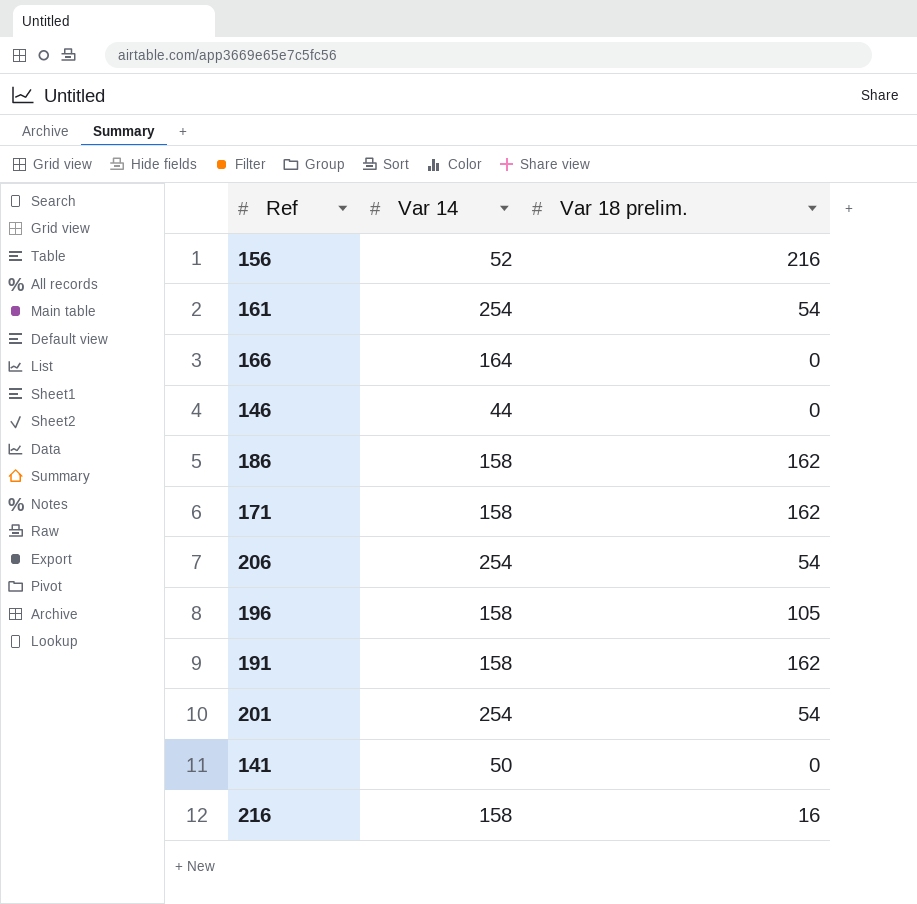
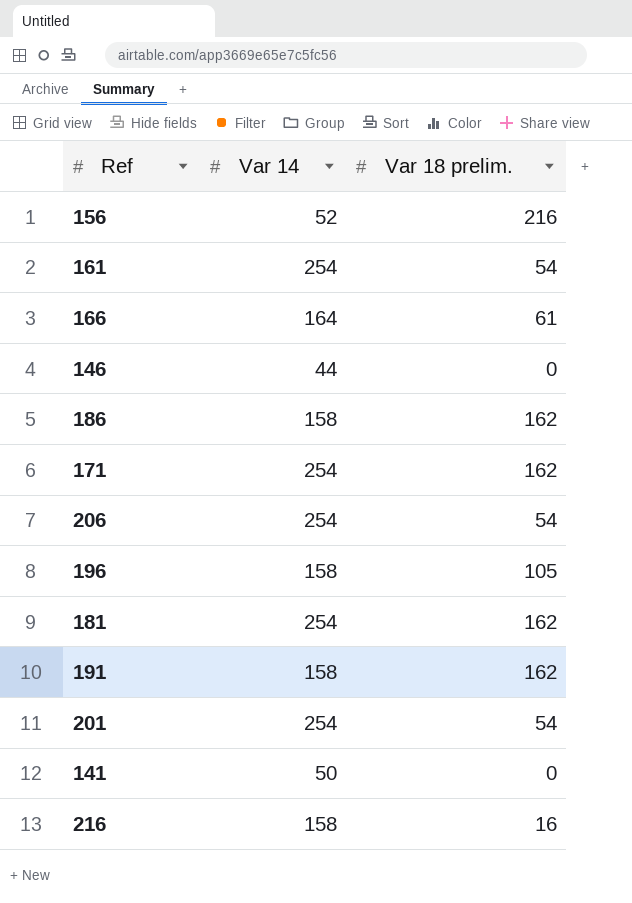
166 | Var 18 prelim.: 0 -> 61
171 | Var 14: 158 -> 254
row 181: none -> 254 | 162

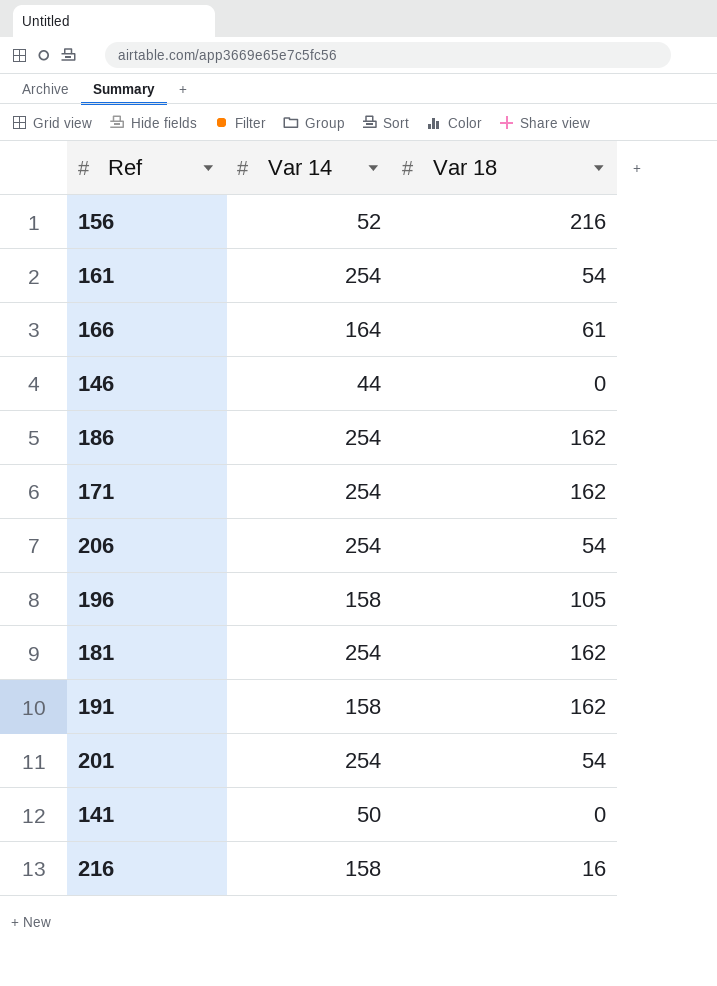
column name: Var 18 prelim. -> Var 18
186 | Var 14: 158 -> 254

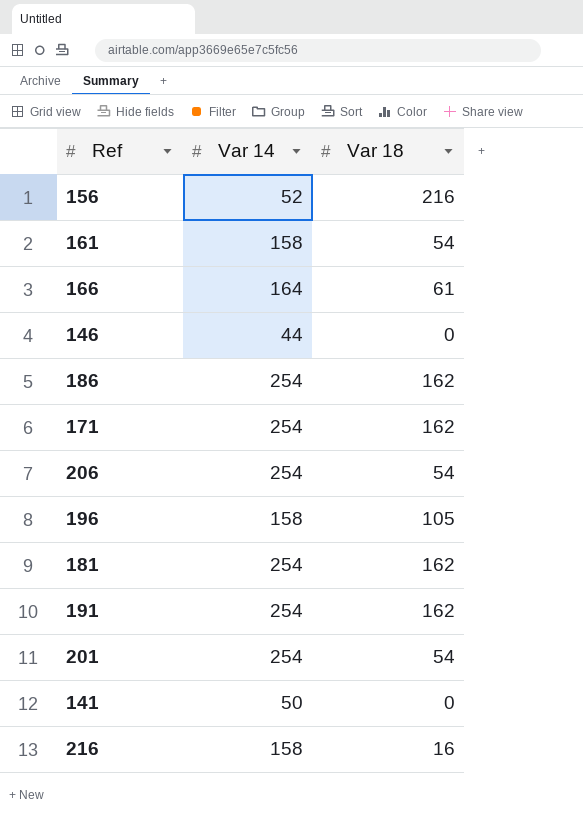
161 | Var 14: 254 -> 158
191 | Var 14: 158 -> 254

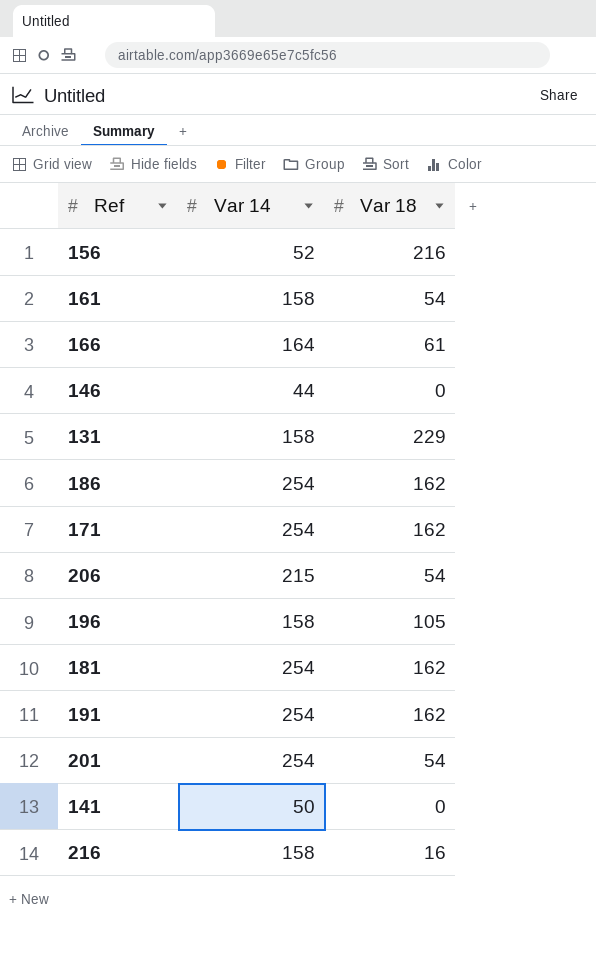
row 131: none -> 158 | 229
206 | Var 14: 254 -> 215

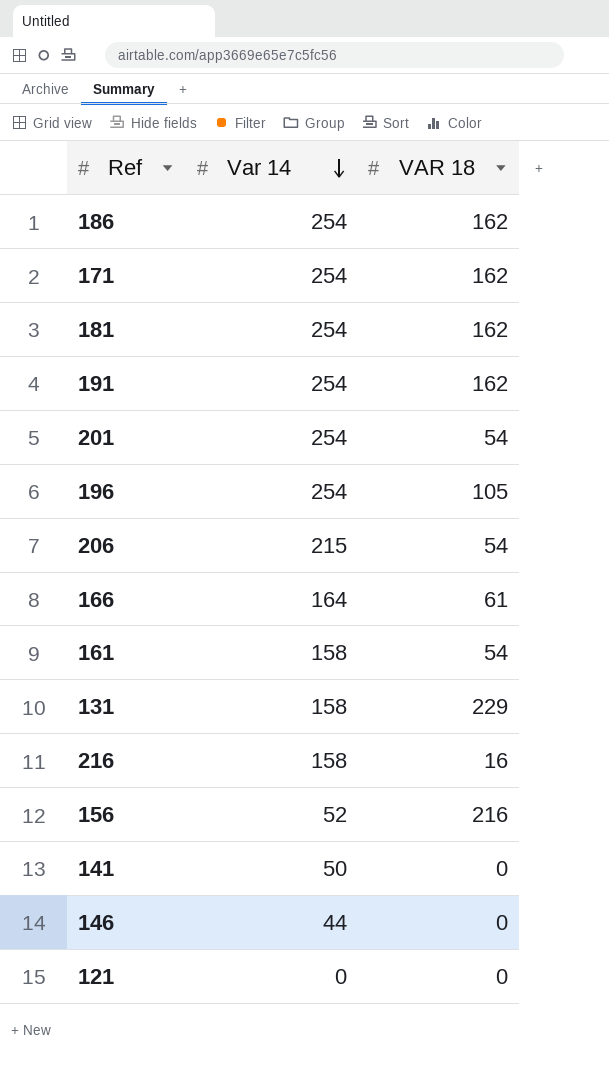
row order: none -> Var 14 descending
column name: Var 18 -> VAR 18
196 | Var 14: 158 -> 254
row 121: none -> 0 | 0

